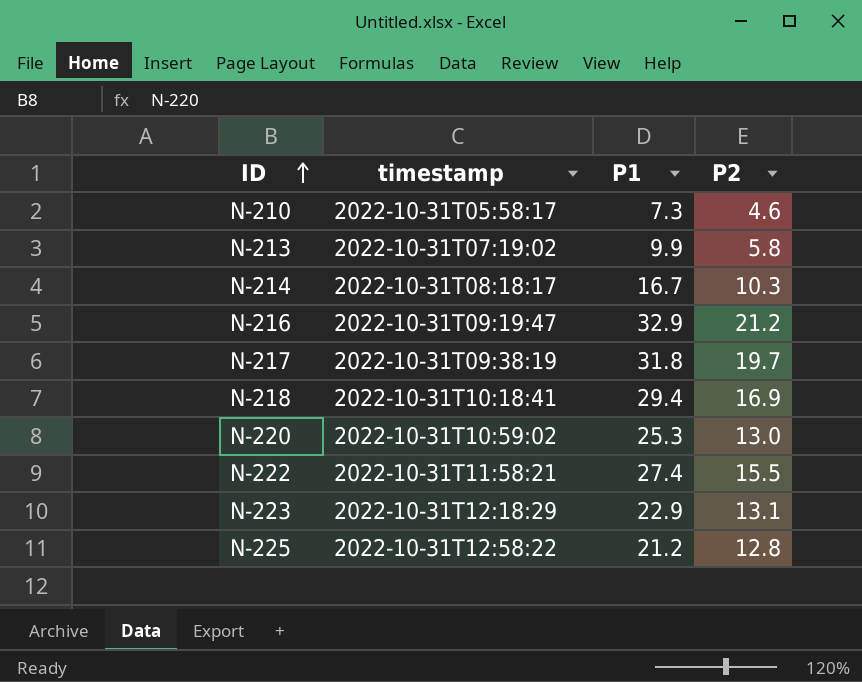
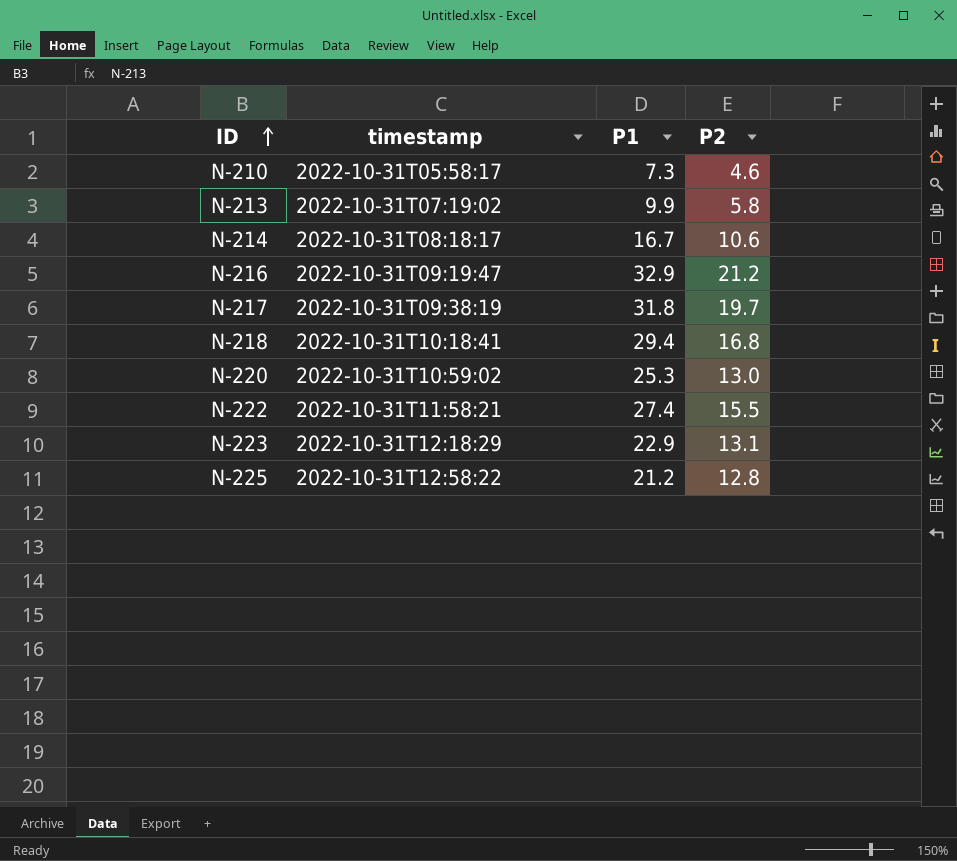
N-214 | P2: 10.3 -> 10.6
N-218 | P2: 16.9 -> 16.8

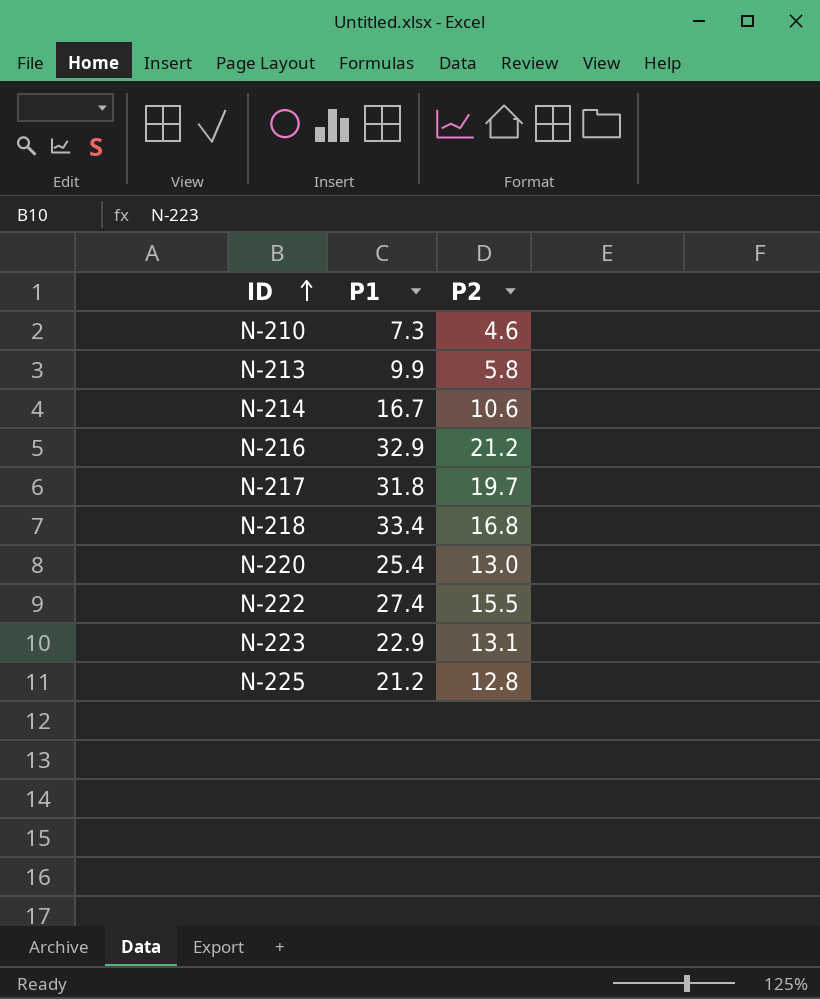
column timestamp | position: 2 -> none
N-218 | P1: 29.4 -> 33.4
N-220 | P1: 25.3 -> 25.4

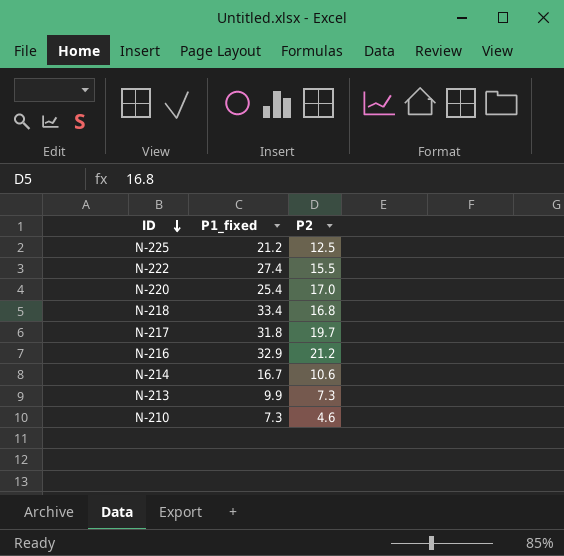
row order: ID ascending -> ID descending
column name: P1 -> P1_fixed
row N-223: 22.9 | 13.1 -> none
N-225 | P2: 12.8 -> 12.5
N-220 | P2: 13.0 -> 17.0
N-213 | P2: 5.8 -> 7.3

